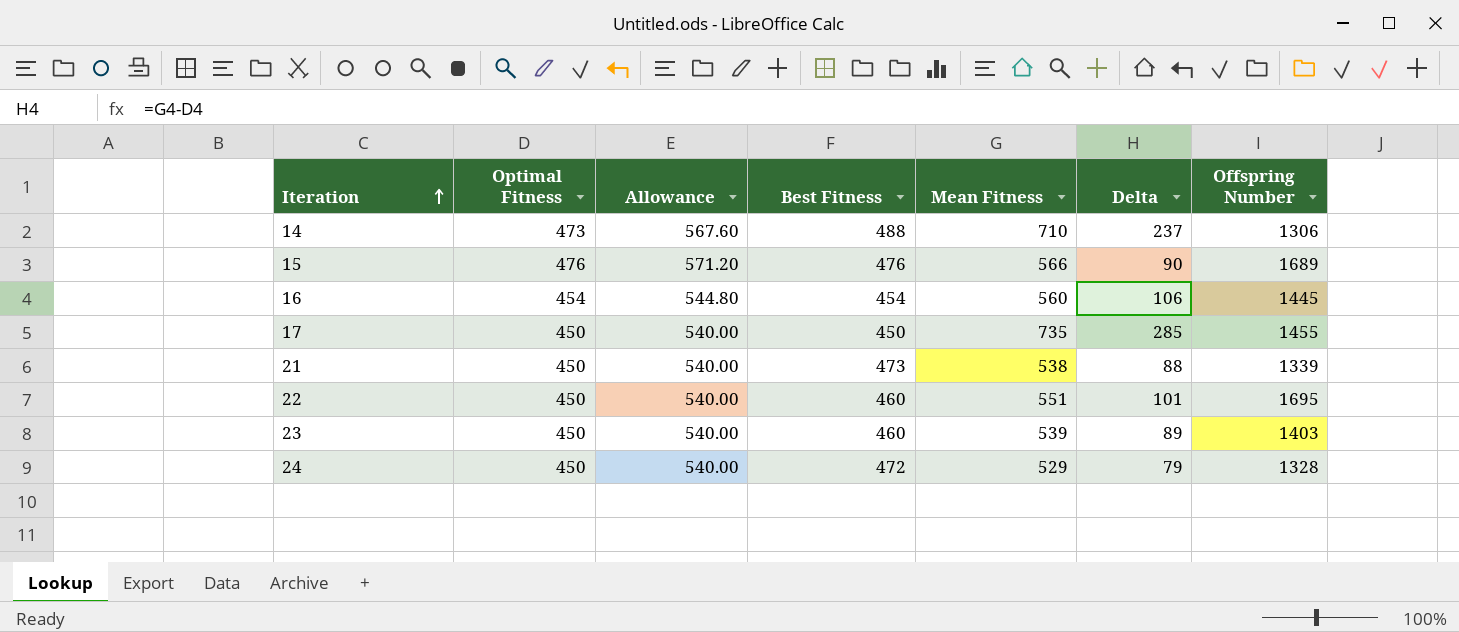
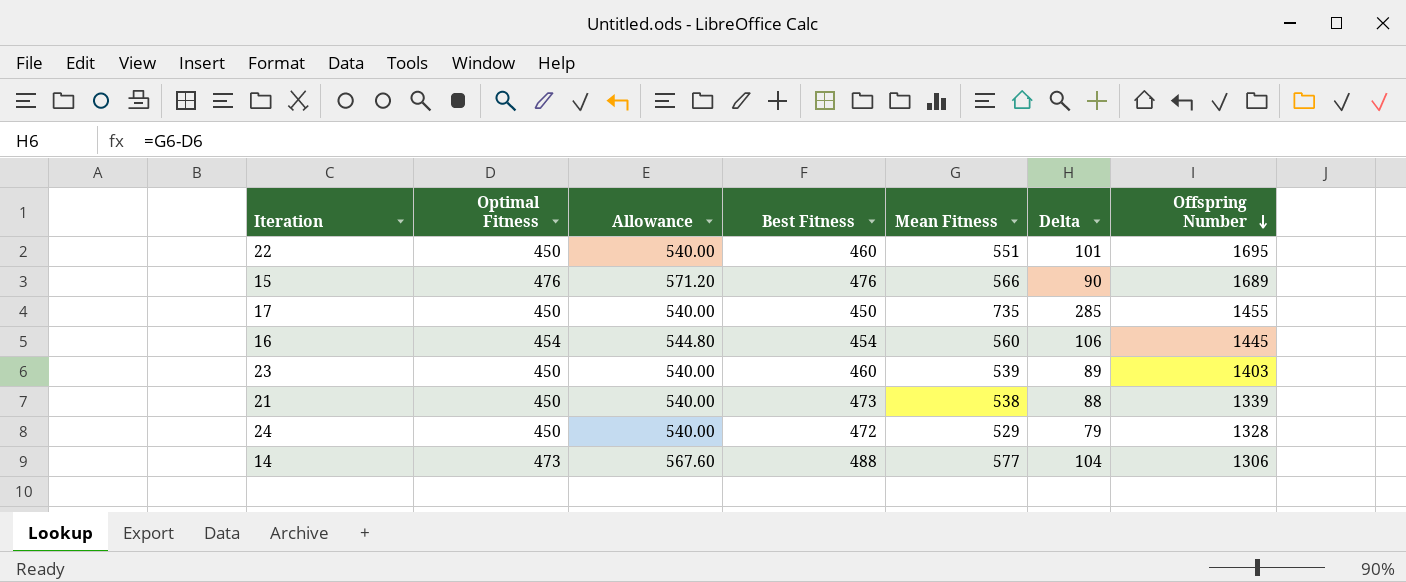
row order: Iteration ascending -> Offspring Number descending
14 | Mean Fitness: 710 -> 577
14 | Delta: 237 -> 104

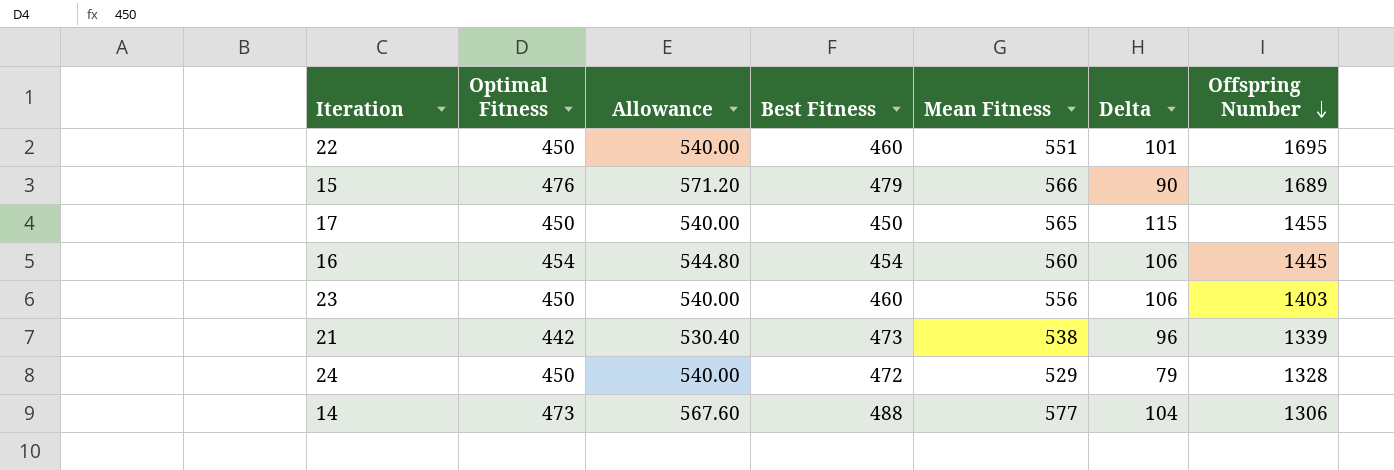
15 | Best Fitness: 476 -> 479
17 | Mean Fitness: 735 -> 565
17 | Delta: 285 -> 115
23 | Mean Fitness: 539 -> 556
23 | Delta: 89 -> 106
21 | Optimal Fitness: 450 -> 442
21 | Allowance: 540.00 -> 530.40
21 | Delta: 88 -> 96

